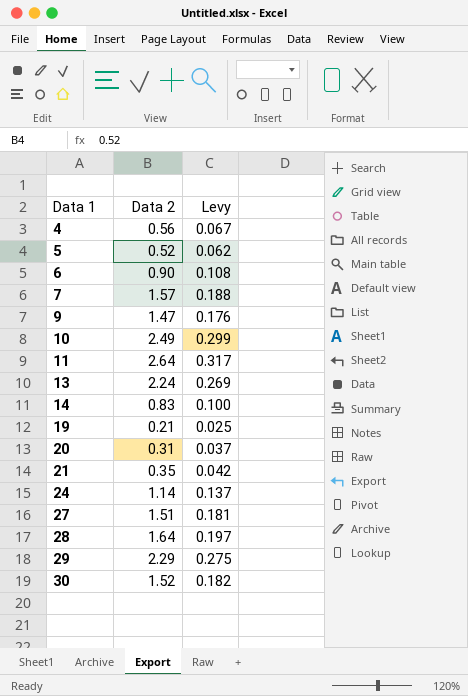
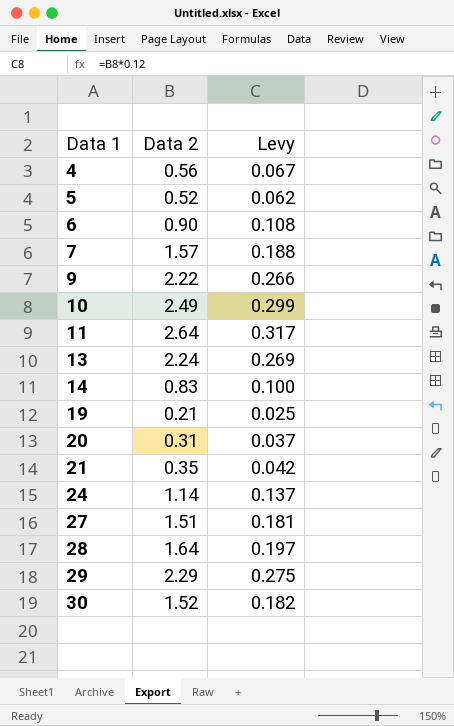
9 | Data 2: 1.47 -> 2.22
9 | Levy: 0.176 -> 0.266

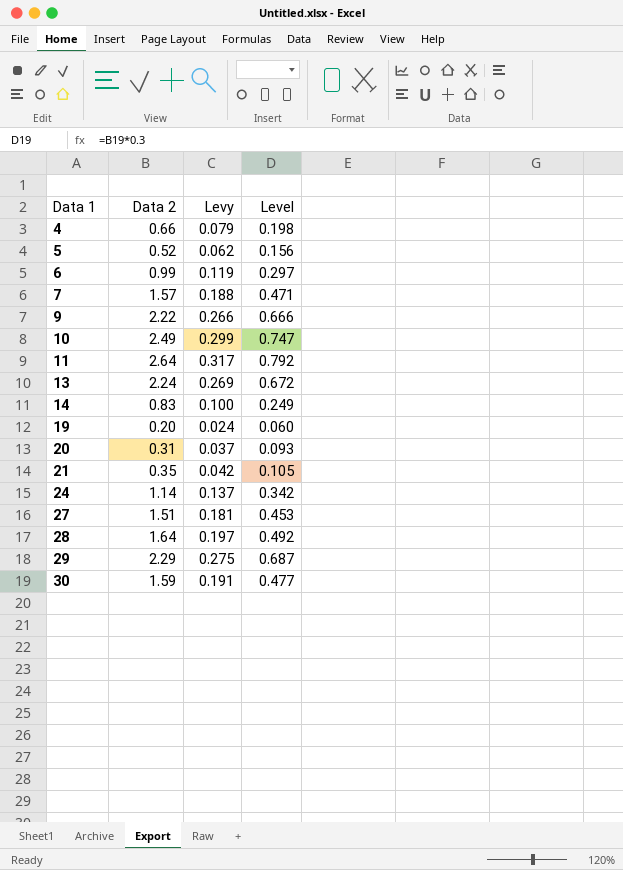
column Level | formula: none -> [Data 2] * 0.3
4 | Data 2: 0.56 -> 0.66
4 | Levy: 0.067 -> 0.079
6 | Data 2: 0.90 -> 0.99
6 | Levy: 0.108 -> 0.119
19 | Data 2: 0.21 -> 0.20
19 | Levy: 0.025 -> 0.024
30 | Data 2: 1.52 -> 1.59
30 | Levy: 0.182 -> 0.191

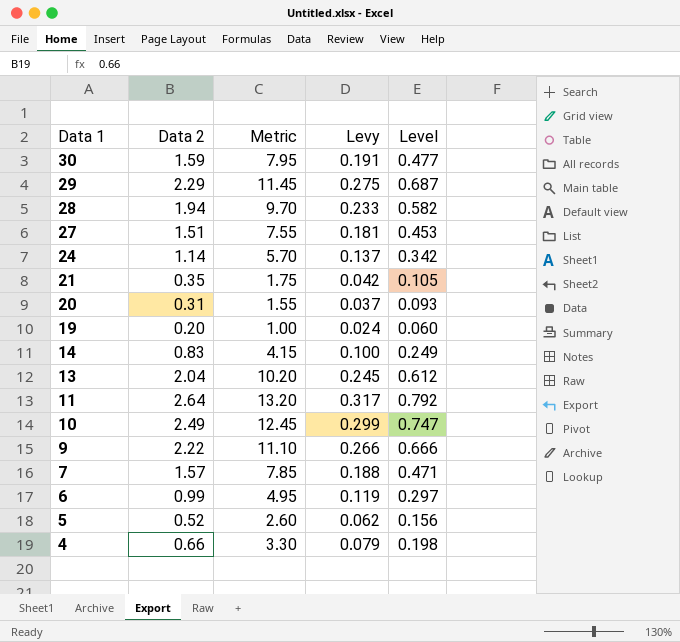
row order: Data 1 ascending -> Data 1 descending
column Metric | formula: none -> [Data 2] * 5
28 | Data 2: 1.64 -> 1.94
28 | Levy: 0.197 -> 0.233
28 | Level: 0.492 -> 0.582
13 | Data 2: 2.24 -> 2.04
13 | Levy: 0.269 -> 0.245
13 | Level: 0.672 -> 0.612

